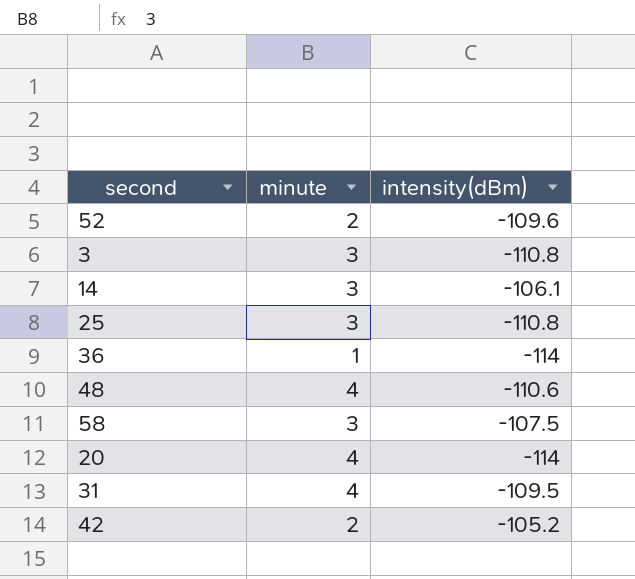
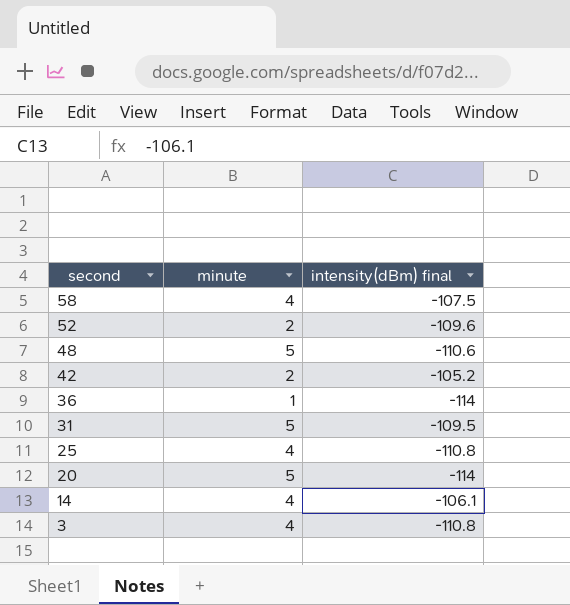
row order: none -> second descending
column name: intensity(dBm) -> intensity(dBm) final
58 | minute: 3 -> 4
48 | minute: 4 -> 5
31 | minute: 4 -> 5
25 | minute: 3 -> 4
20 | minute: 4 -> 5
14 | minute: 3 -> 4
3 | minute: 3 -> 4

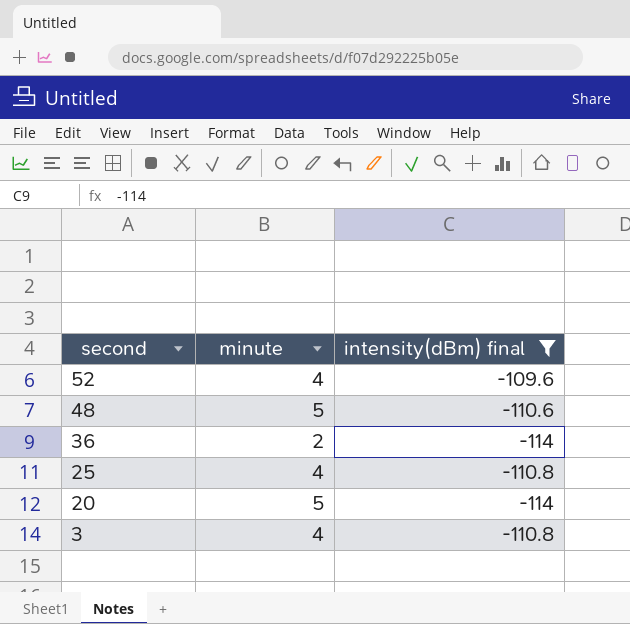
filter: none -> intensity(dBm) final <= -109.6
52 | minute: 2 -> 4
36 | minute: 1 -> 2

